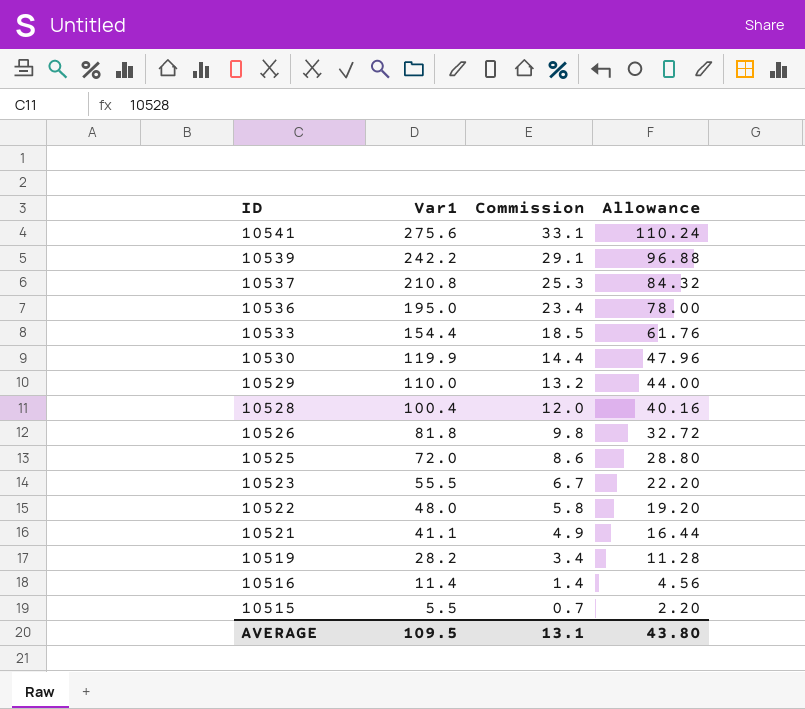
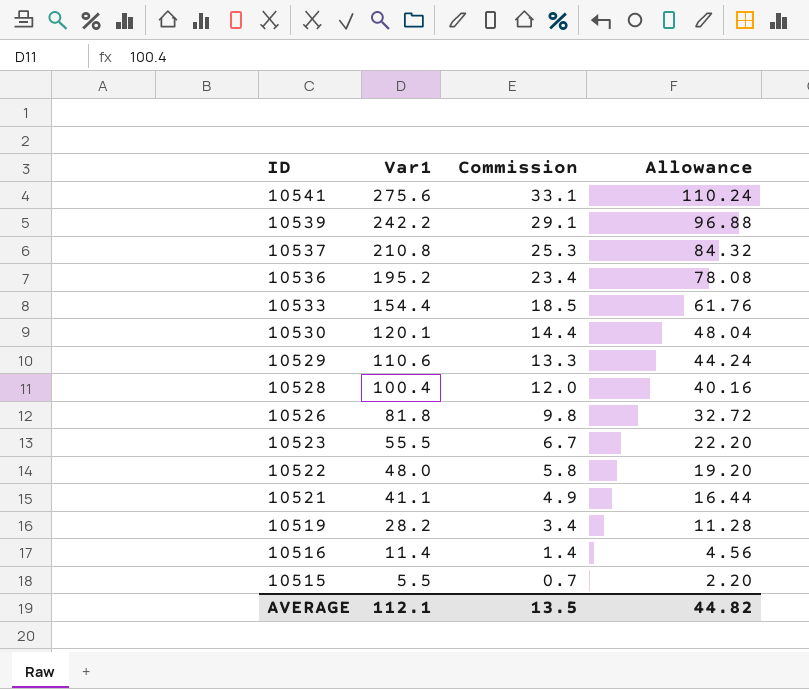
row 10525: 72.0 | 8.6 | 28.80 -> none
10536 | Var1: 195.0 -> 195.2
10536 | Allowance: 78.00 -> 78.08
10530 | Var1: 119.9 -> 120.1
10530 | Allowance: 47.96 -> 48.04
10529 | Var1: 110.0 -> 110.6
10529 | Commission: 13.2 -> 13.3
10529 | Allowance: 44.00 -> 44.24
AVERAGE | Var1: 109.5 -> 112.1
AVERAGE | Commission: 13.1 -> 13.5
AVERAGE | Allowance: 43.80 -> 44.82

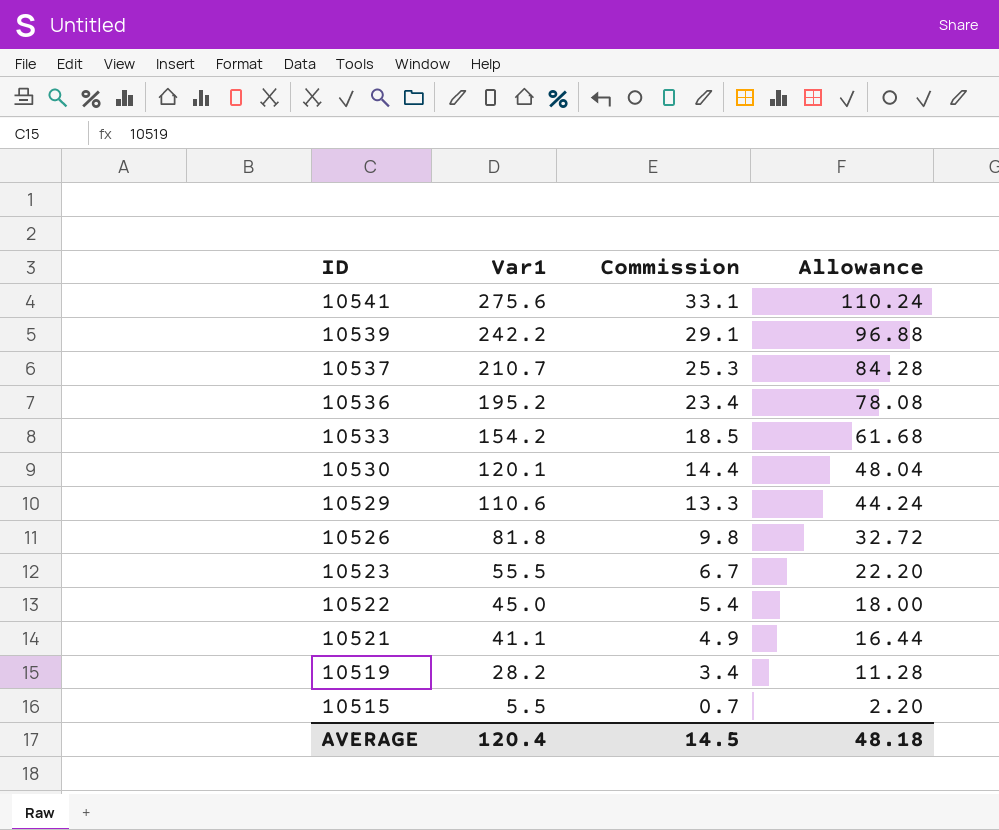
row 10528: 100.4 | 12.0 | 40.16 -> none
row 10516: 11.4 | 1.4 | 4.56 -> none
10537 | Var1: 210.8 -> 210.7
10537 | Allowance: 84.32 -> 84.28
10533 | Var1: 154.4 -> 154.2
10533 | Allowance: 61.76 -> 61.68
10522 | Var1: 48.0 -> 45.0
10522 | Commission: 5.8 -> 5.4
10522 | Allowance: 19.20 -> 18.00
AVERAGE | Var1: 112.1 -> 120.4
AVERAGE | Commission: 13.5 -> 14.5
AVERAGE | Allowance: 44.82 -> 48.18

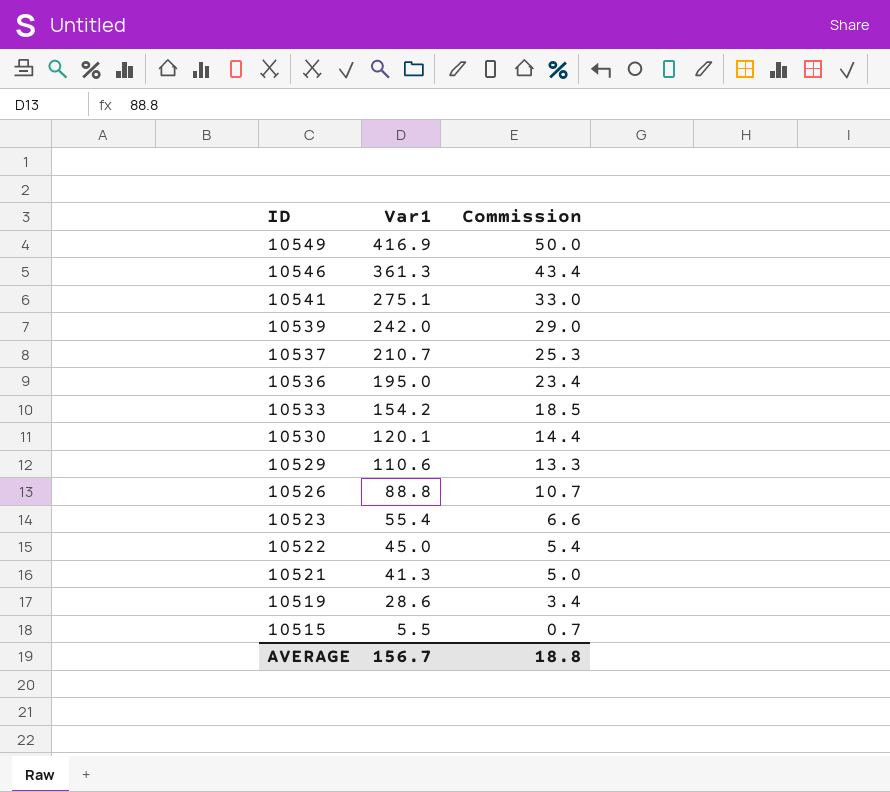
column Allowance | formula: [Var1] * 0.4 -> none
row 10549: none -> 416.9 | 50.0
row 10546: none -> 361.3 | 43.4
10541 | Var1: 275.6 -> 275.1
10541 | Commission: 33.1 -> 33.0
10539 | Var1: 242.2 -> 242.0
10539 | Commission: 29.1 -> 29.0
10536 | Var1: 195.2 -> 195.0
10526 | Var1: 81.8 -> 88.8
10526 | Commission: 9.8 -> 10.7
10523 | Var1: 55.5 -> 55.4
10523 | Commission: 6.7 -> 6.6
10521 | Var1: 41.1 -> 41.3
10521 | Commission: 4.9 -> 5.0
10519 | Var1: 28.2 -> 28.6
AVERAGE | Var1: 120.4 -> 156.7
AVERAGE | Commission: 14.5 -> 18.8

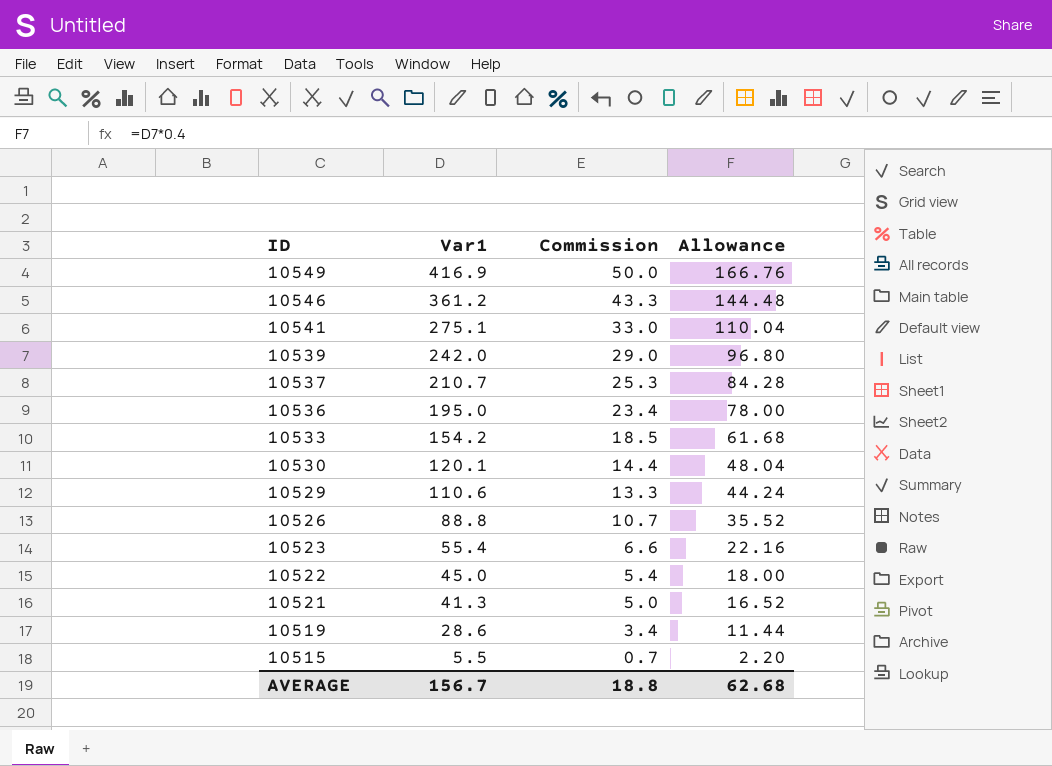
column Allowance | formula: none -> [Var1] * 0.4
10546 | Var1: 361.3 -> 361.2
10546 | Commission: 43.4 -> 43.3

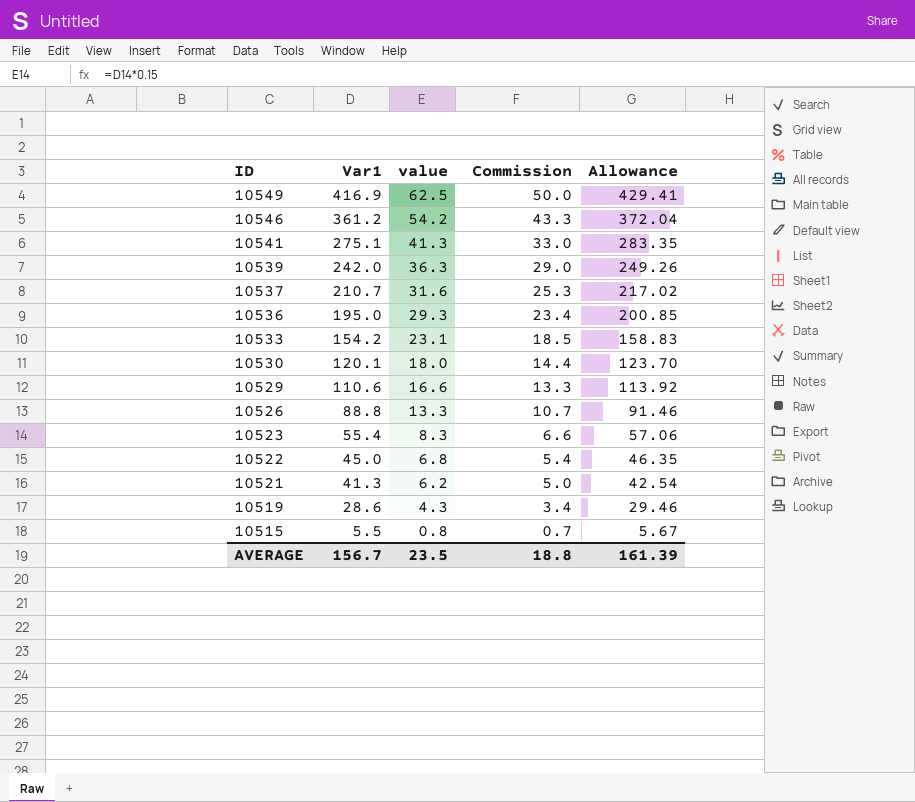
column value | formula: none -> [Var1] * 0.15
column Allowance | formula: [Var1] * 0.4 -> [Var1] * 1.03
AVERAGE | Allowance: 62.68 -> 161.39

